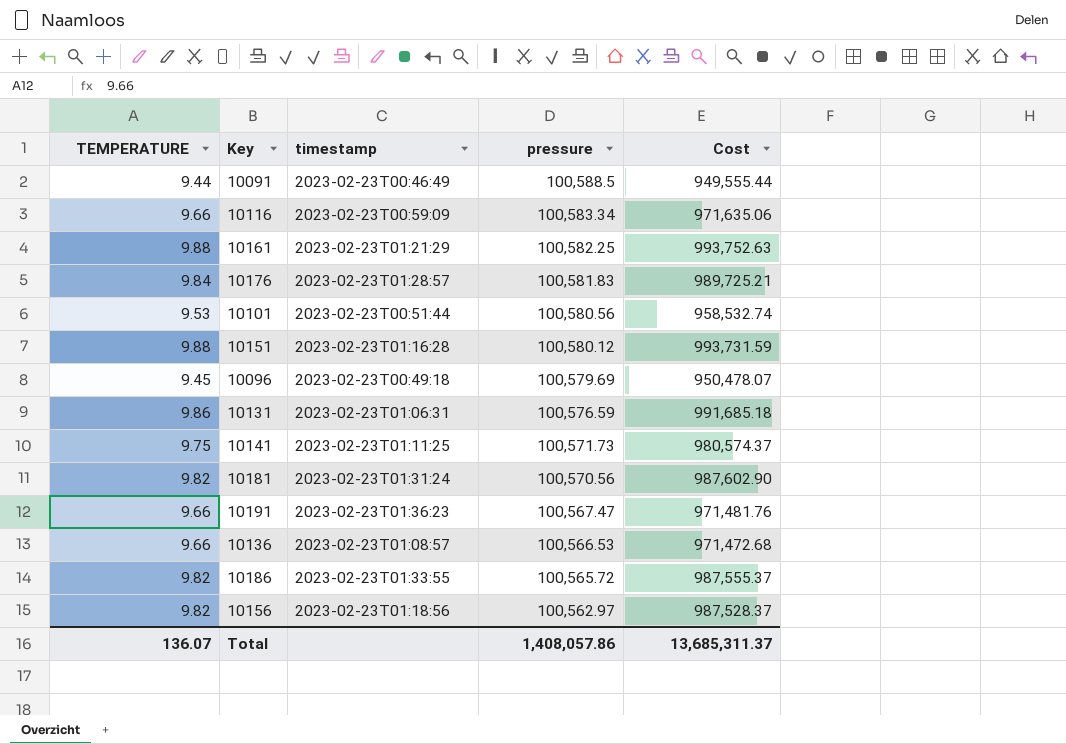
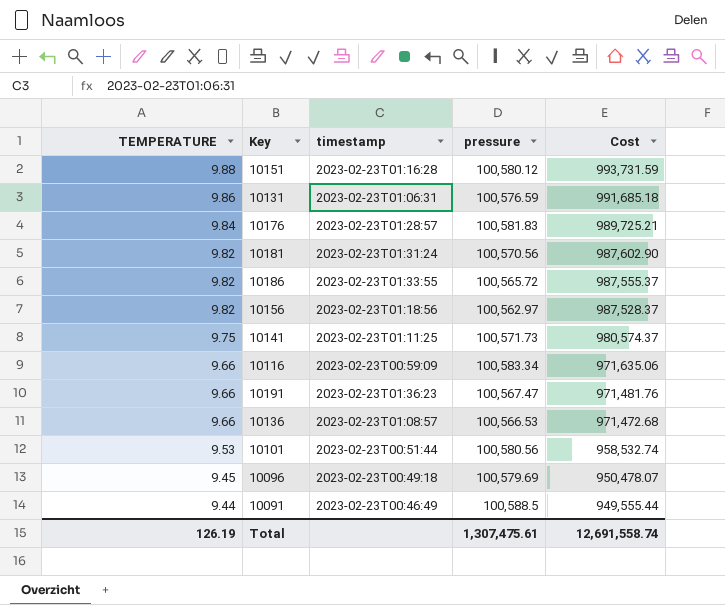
row order: pressure descending -> TEMPERATURE descending
row 10161: 9.88 | 2023-02-23T01:21:29 | 100,582.25 | 993,752.63 -> none
Total | TEMPERATURE: 136.07 -> 126.19
Total | pressure: 1,408,057.86 -> 1,307,475.61
Total | Cost: 13,685,311.37 -> 12,691,558.74

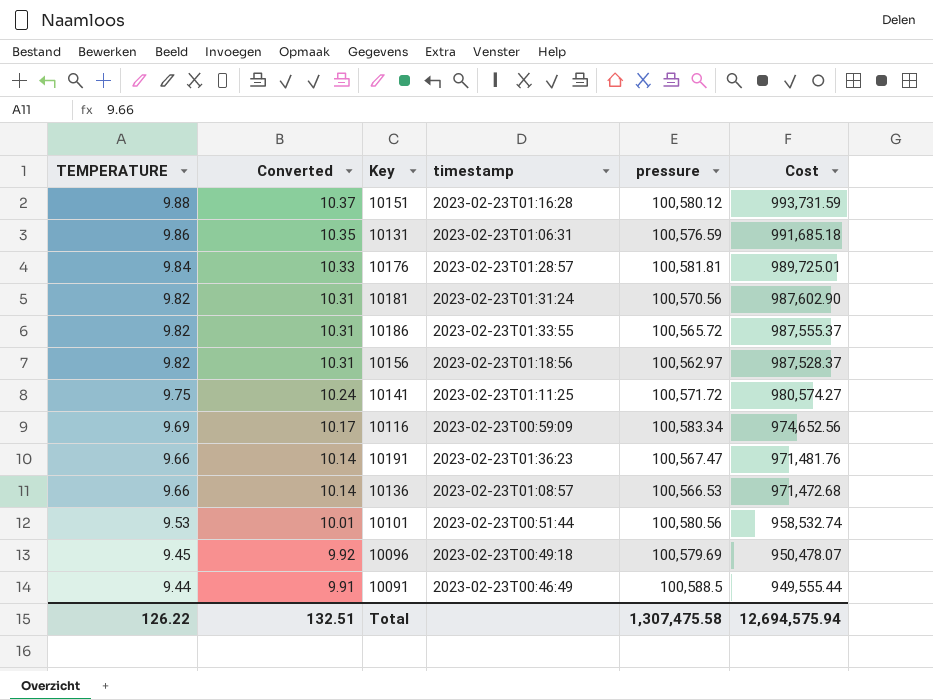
column Converted | formula: none -> [TEMPERATURE] * 1.05
10176 | pressure: 100,581.83 -> 100,581.81
10176 | Cost: 989,725.21 -> 989,725.01
10141 | pressure: 100,571.73 -> 100,571.72
10141 | Cost: 980,574.37 -> 980,574.27
10116 | TEMPERATURE: 9.66 -> 9.69
10116 | Cost: 971,635.06 -> 974,652.56
Total | TEMPERATURE: 126.19 -> 126.22
Total | pressure: 1,307,475.61 -> 1,307,475.58
Total | Cost: 12,691,558.74 -> 12,694,575.94

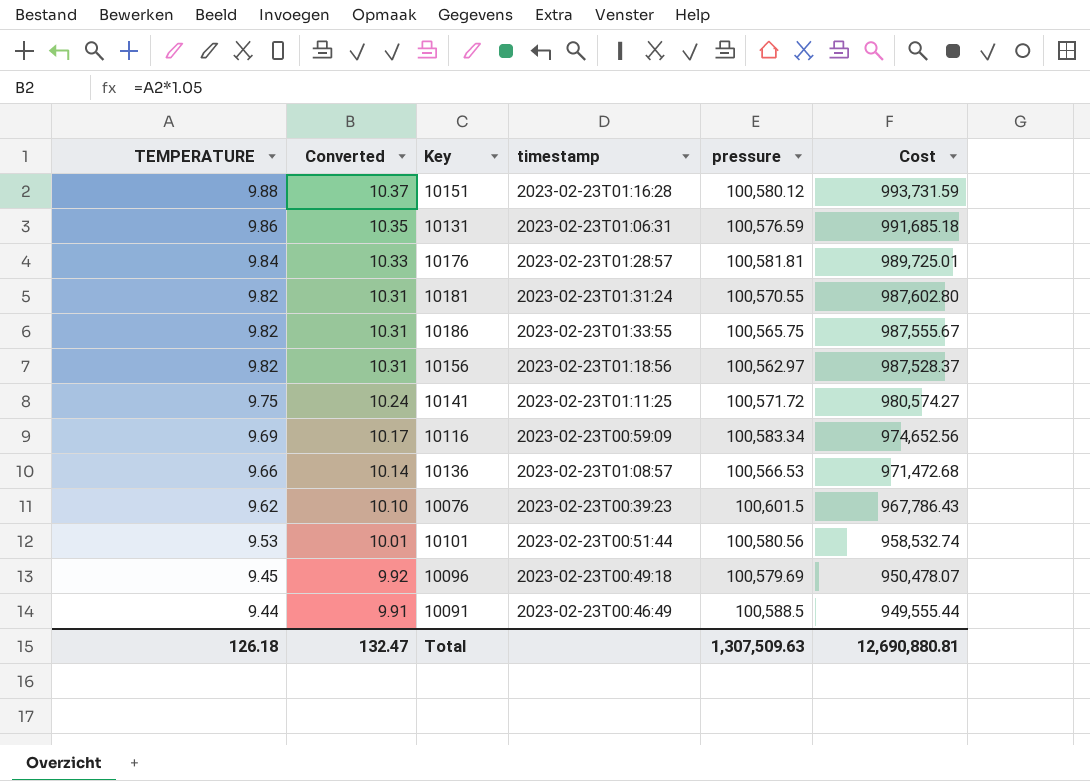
row 10191: 9.66 | 10.14 | 2023-02-23T01:36:23 | 100,567.47 | 971,481.76 -> none
10181 | pressure: 100,570.56 -> 100,570.55
10181 | Cost: 987,602.90 -> 987,602.80
10186 | pressure: 100,565.72 -> 100,565.75
10186 | Cost: 987,555.37 -> 987,555.67
row 10076: none -> 9.62 | 10.10 | 2023-02-23T00:39:23 | 100,601.5 | 967,786.43
Total | TEMPERATURE: 126.22 -> 126.18
Total | Converted: 132.51 -> 132.47
Total | pressure: 1,307,475.58 -> 1,307,509.63
Total | Cost: 12,694,575.94 -> 12,690,880.81

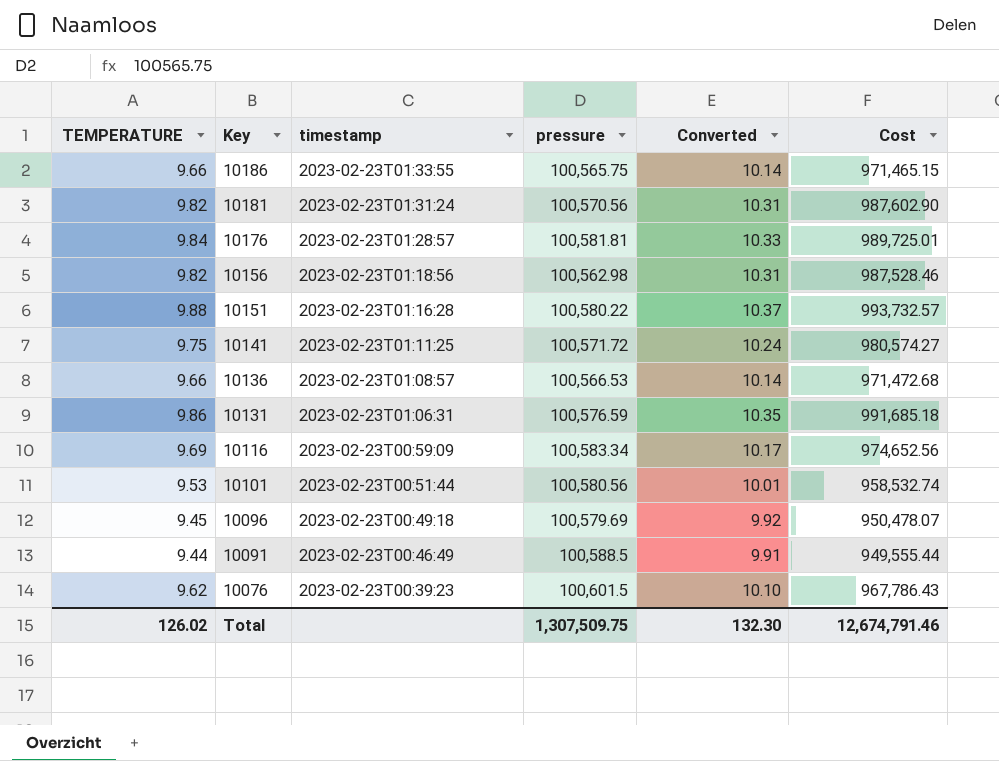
row order: TEMPERATURE descending -> Key descending
column Converted | position: 2 -> 5
10186 | TEMPERATURE: 9.82 -> 9.66
10186 | Converted: 10.31 -> 10.14
10186 | Cost: 987,555.67 -> 971,465.15
10181 | pressure: 100,570.55 -> 100,570.56
10181 | Cost: 987,602.80 -> 987,602.90
10156 | pressure: 100,562.97 -> 100,562.98
10156 | Cost: 987,528.37 -> 987,528.46
10151 | pressure: 100,580.12 -> 100,580.22
10151 | Cost: 993,731.59 -> 993,732.57
Total | TEMPERATURE: 126.18 -> 126.02
Total | pressure: 1,307,509.63 -> 1,307,509.75
Total | Converted: 132.47 -> 132.30
Total | Cost: 12,690,880.81 -> 12,674,791.46

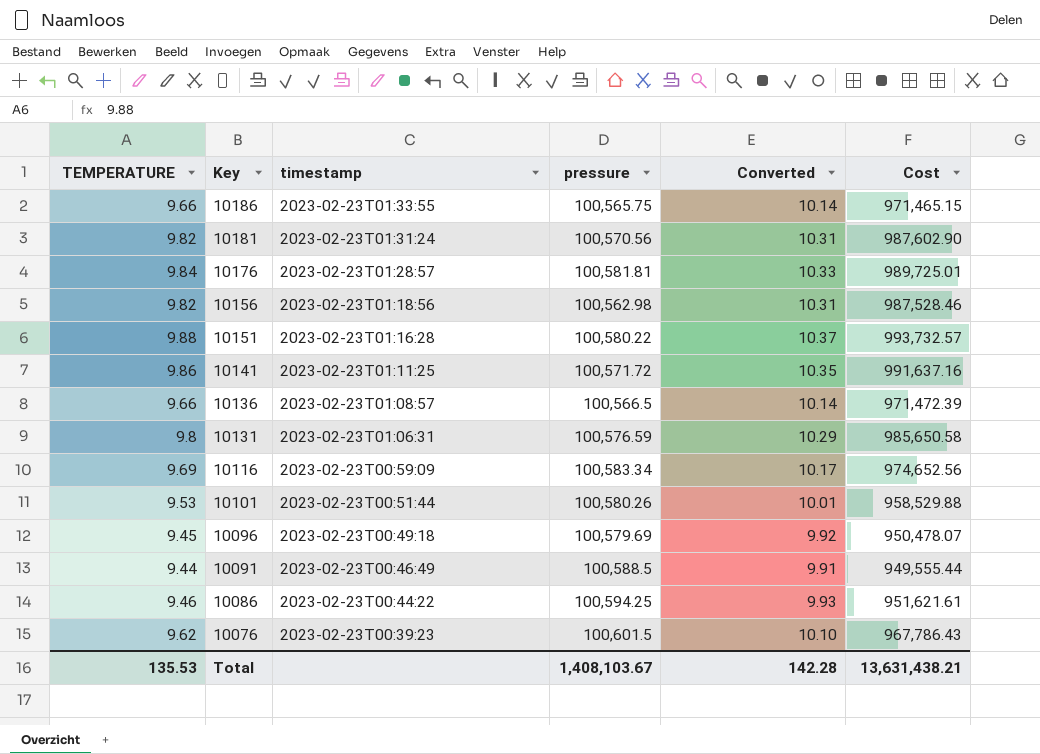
10141 | TEMPERATURE: 9.75 -> 9.86
10141 | Converted: 10.24 -> 10.35
10141 | Cost: 980,574.27 -> 991,637.16
10136 | pressure: 100,566.53 -> 100,566.5
10136 | Cost: 971,472.68 -> 971,472.39
10131 | TEMPERATURE: 9.86 -> 9.8
10131 | Converted: 10.35 -> 10.29
10131 | Cost: 991,685.18 -> 985,650.58
10101 | pressure: 100,580.56 -> 100,580.26
10101 | Cost: 958,532.74 -> 958,529.88
row 10086: none -> 9.46 | 2023-02-23T00:44:22 | 100,594.25 | 9.93 | 951,621.61
Total | TEMPERATURE: 126.02 -> 135.53
Total | pressure: 1,307,509.75 -> 1,408,103.67
Total | Converted: 132.30 -> 142.28
Total | Cost: 12,674,791.46 -> 13,631,438.21

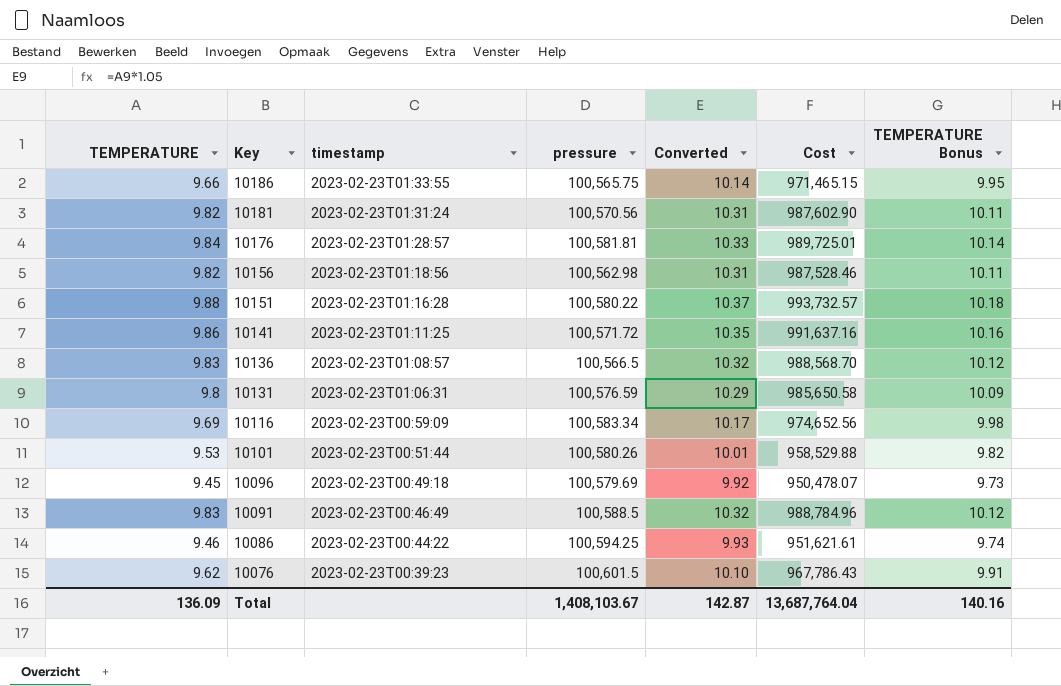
column TEMPERATURE Bonus | formula: none -> [TEMPERATURE] * 1.03
10136 | TEMPERATURE: 9.66 -> 9.83
10136 | Converted: 10.14 -> 10.32
10136 | Cost: 971,472.39 -> 988,568.70
10091 | TEMPERATURE: 9.44 -> 9.83
10091 | Converted: 9.91 -> 10.32
10091 | Cost: 949,555.44 -> 988,784.96
Total | TEMPERATURE: 135.53 -> 136.09
Total | Converted: 142.28 -> 142.87
Total | Cost: 13,631,438.21 -> 13,687,764.04

